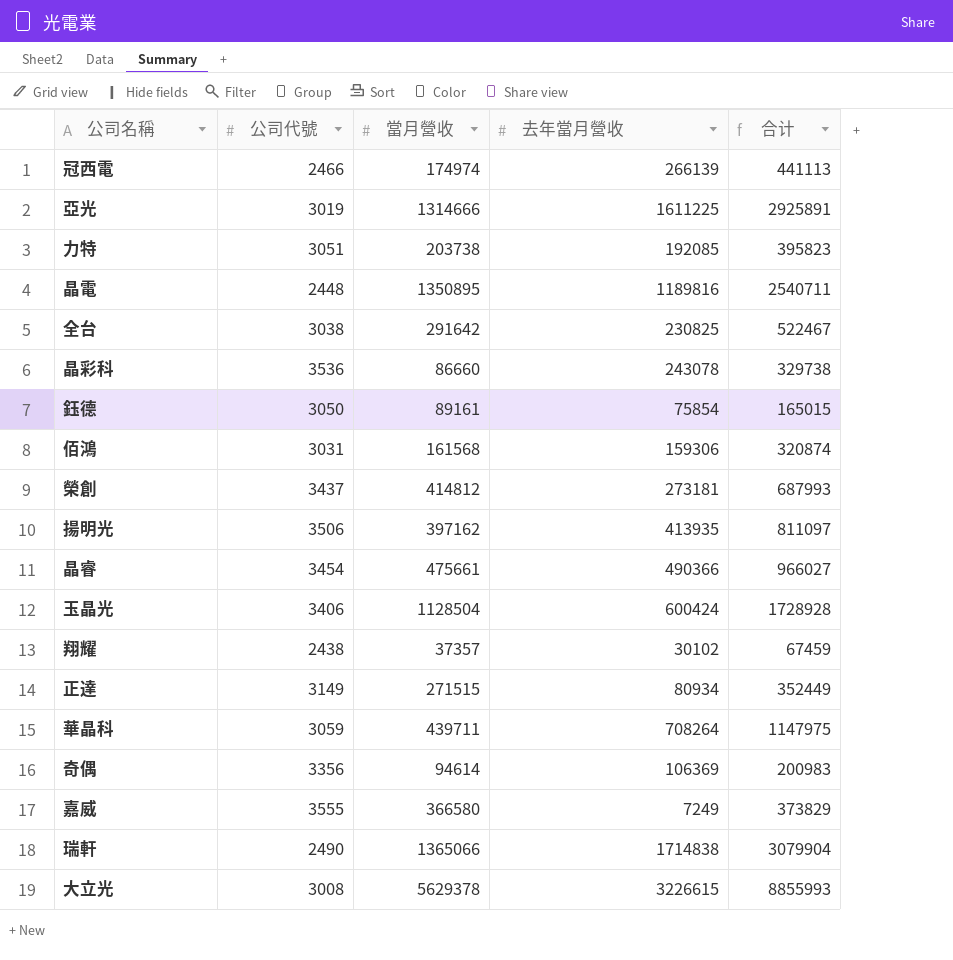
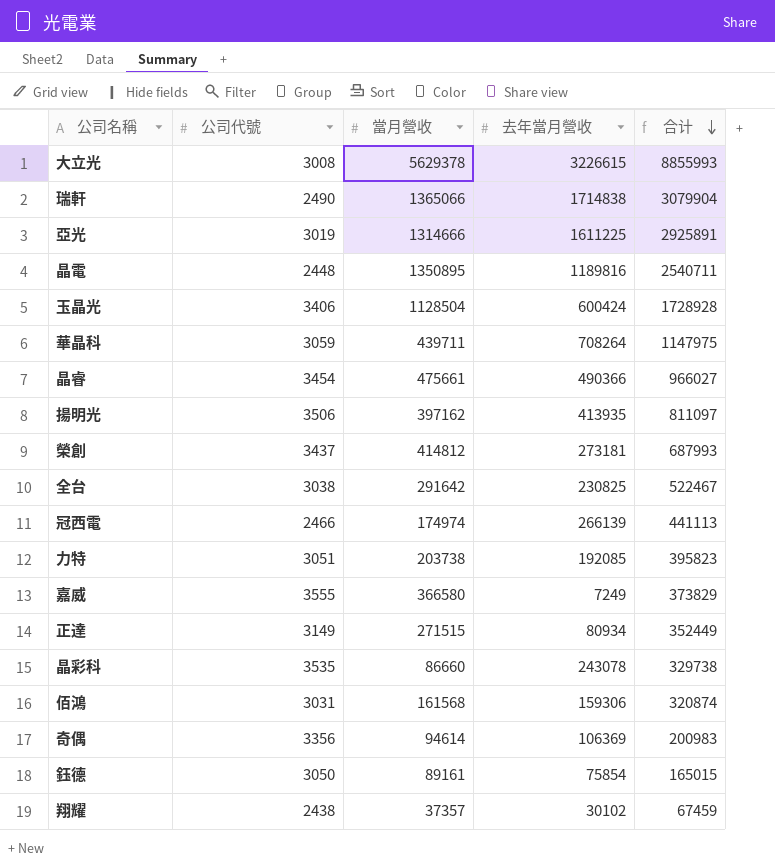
row order: none -> 合计 descending
晶彩科 | 公司代號: 3536 -> 3535

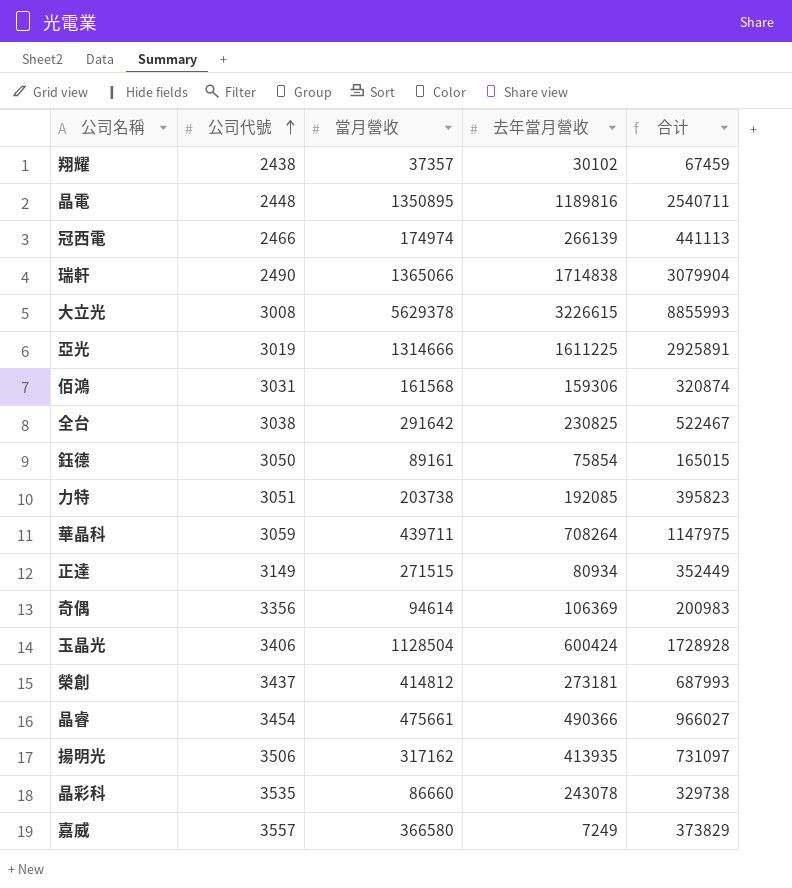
row order: 合计 descending -> 公司代號 ascending
揚明光 | 當月營收: 397162 -> 317162
揚明光 | 合计: 811097 -> 731097
嘉威 | 公司代號: 3555 -> 3557

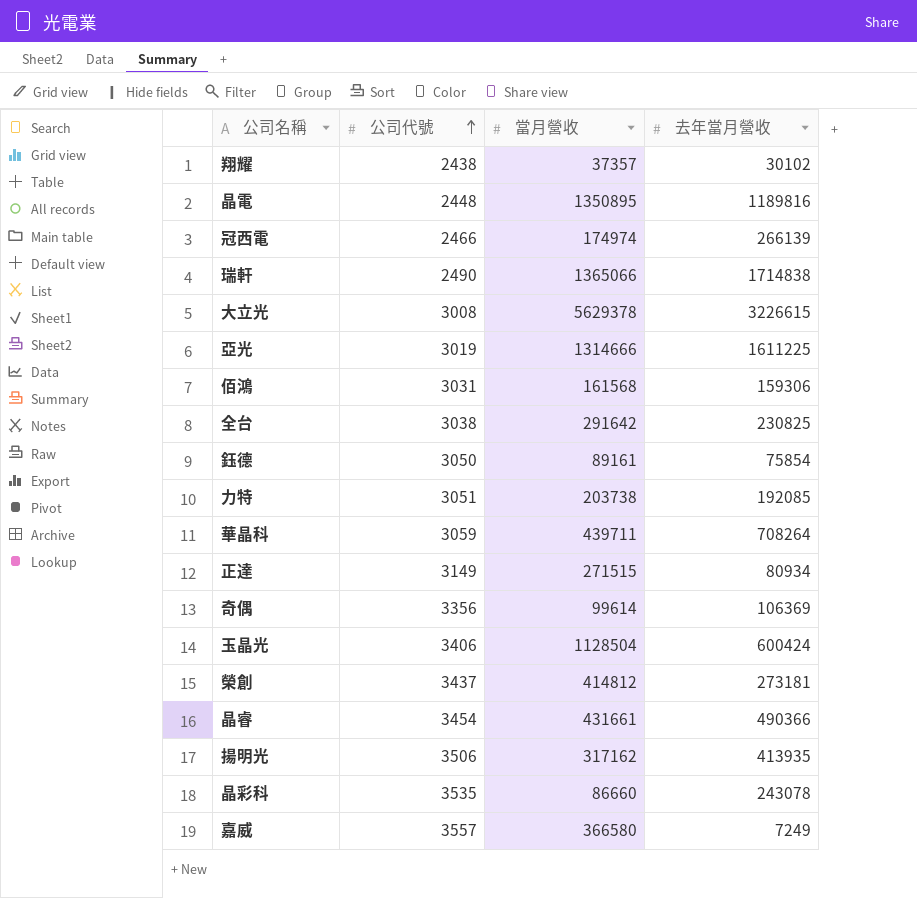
column 合计 | formula: [當月營收] + [去年當月營收] -> none
奇偶 | 當月營收: 94614 -> 99614
晶睿 | 當月營收: 475661 -> 431661

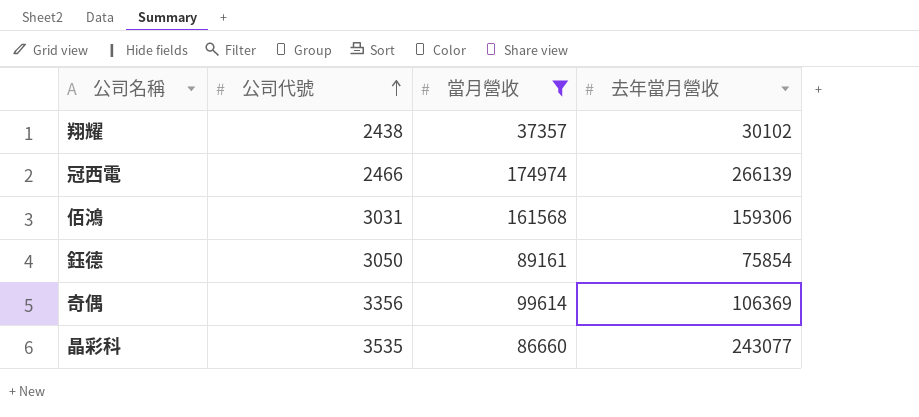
filter: none -> 當月營收 <= 174974
晶彩科 | 去年當月營收: 243078 -> 243077

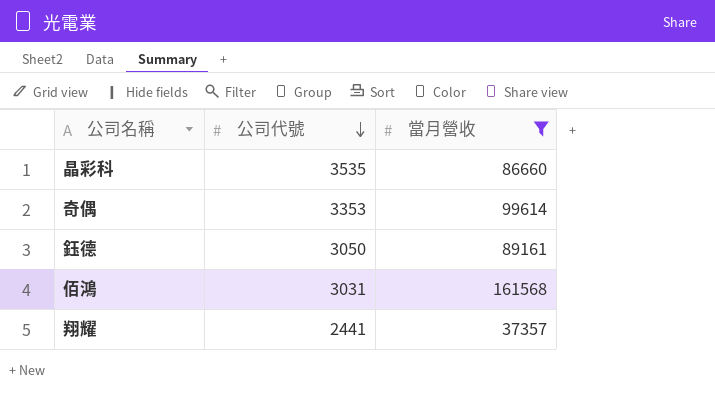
row order: 公司代號 ascending -> 公司代號 descending
column 去年當月營收 | position: 4 -> none
row 冠西電: 2466 | 174974 | 266139 -> none
奇偶 | 公司代號: 3356 -> 3353
翔耀 | 公司代號: 2438 -> 2441

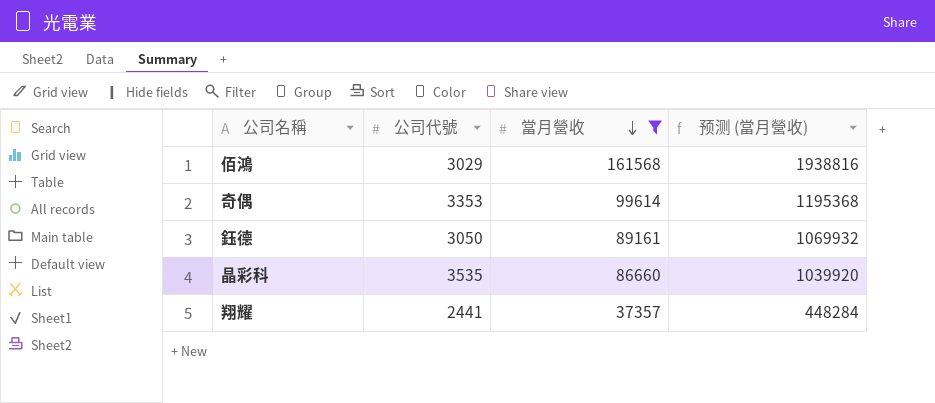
row order: 公司代號 descending -> 當月營收 descending
column 预测 (當月營收) | formula: none -> [當月營收] * 12
佰鴻 | 公司代號: 3031 -> 3029

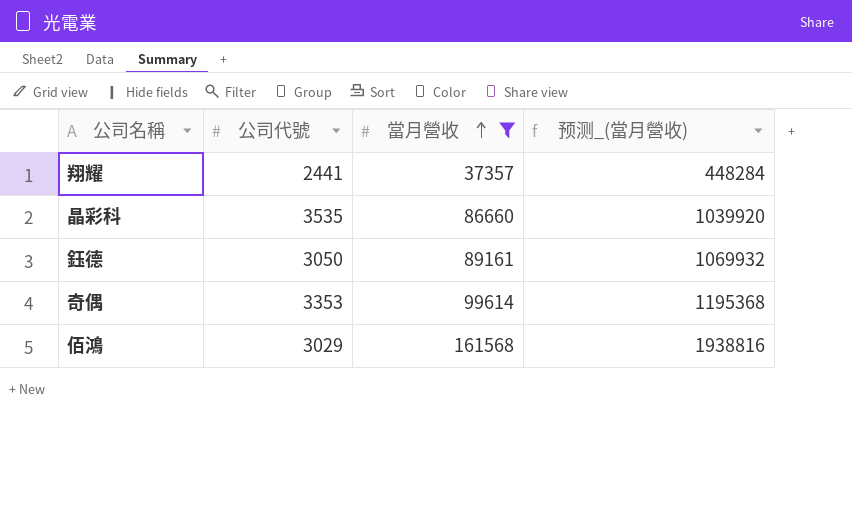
row order: 當月營收 descending -> 當月營收 ascending
column name: 预测 (當月營收) -> 预测_(當月營收)

